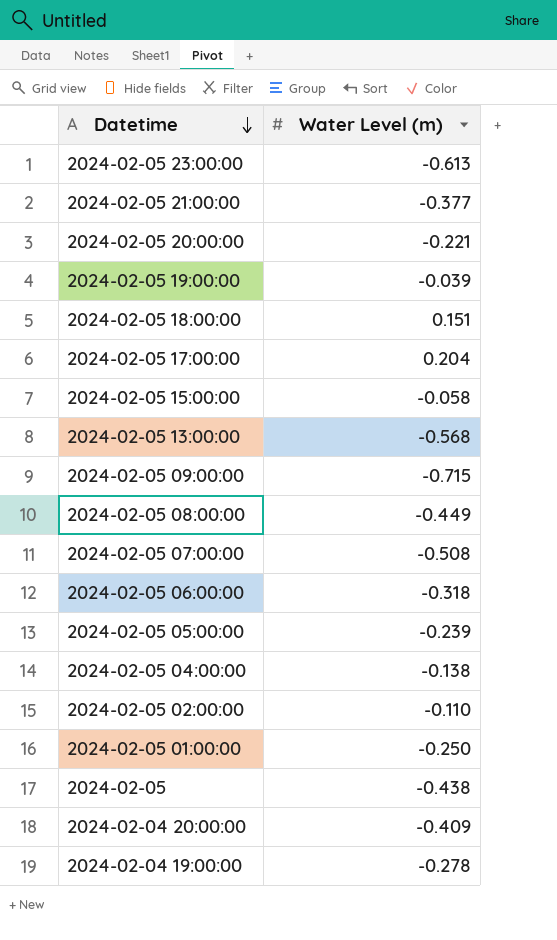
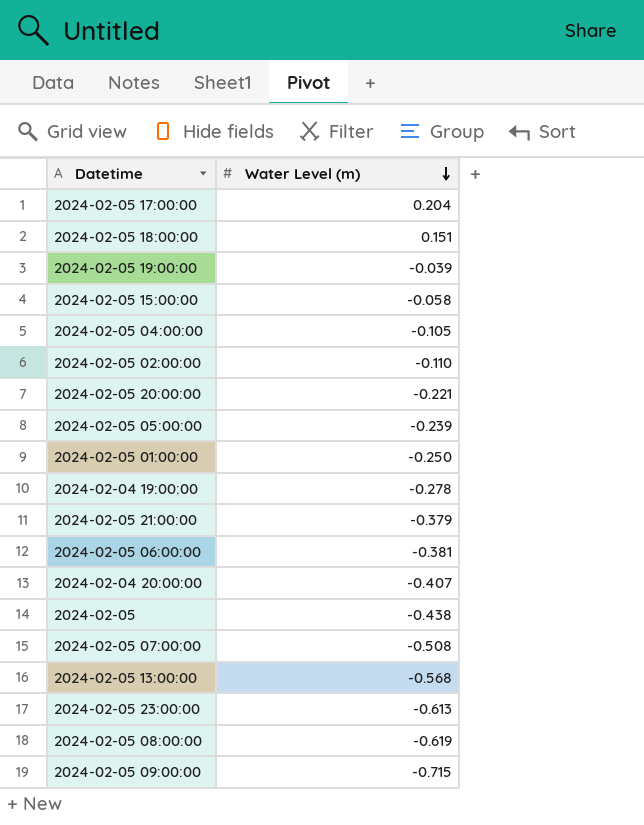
row order: Datetime descending -> Water Level (m) descending
2024-02-05 04:00:00 | Water Level (m): -0.138 -> -0.105
2024-02-05 21:00:00 | Water Level (m): -0.377 -> -0.379
2024-02-05 06:00:00 | Water Level (m): -0.318 -> -0.381
2024-02-04 20:00:00 | Water Level (m): -0.409 -> -0.407
2024-02-05 08:00:00 | Water Level (m): -0.449 -> -0.619

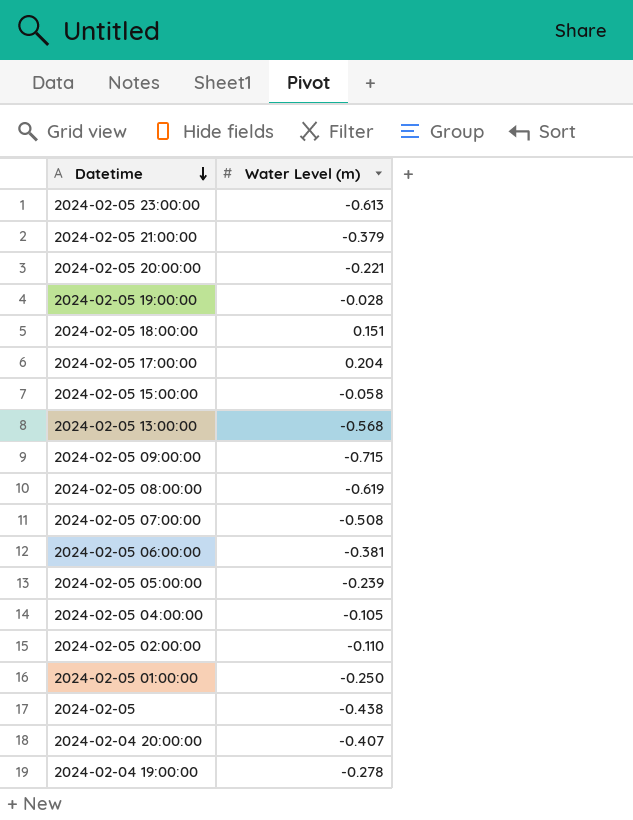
row order: Water Level (m) descending -> Datetime descending
2024-02-05 19:00:00 | Water Level (m): -0.039 -> -0.028

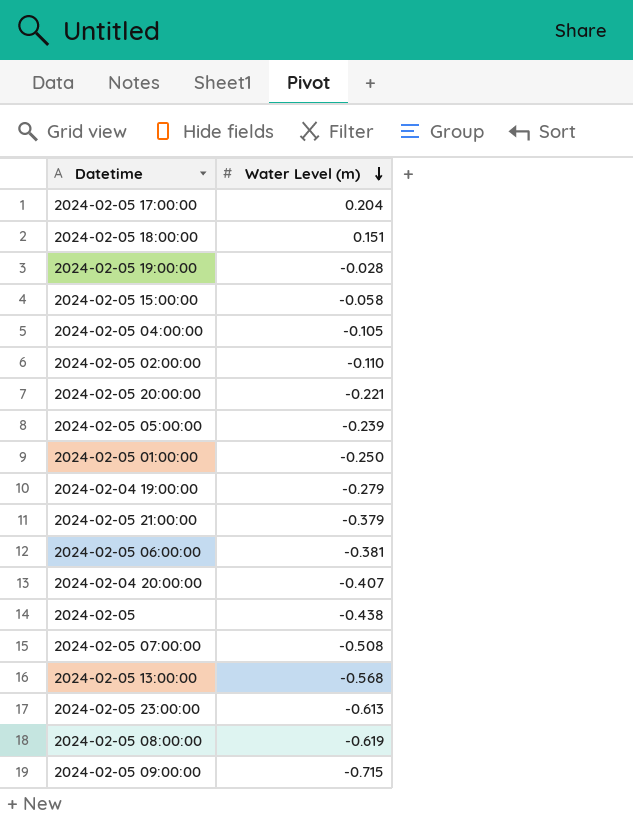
row order: Datetime descending -> Water Level (m) descending
2024-02-04 19:00:00 | Water Level (m): -0.278 -> -0.279

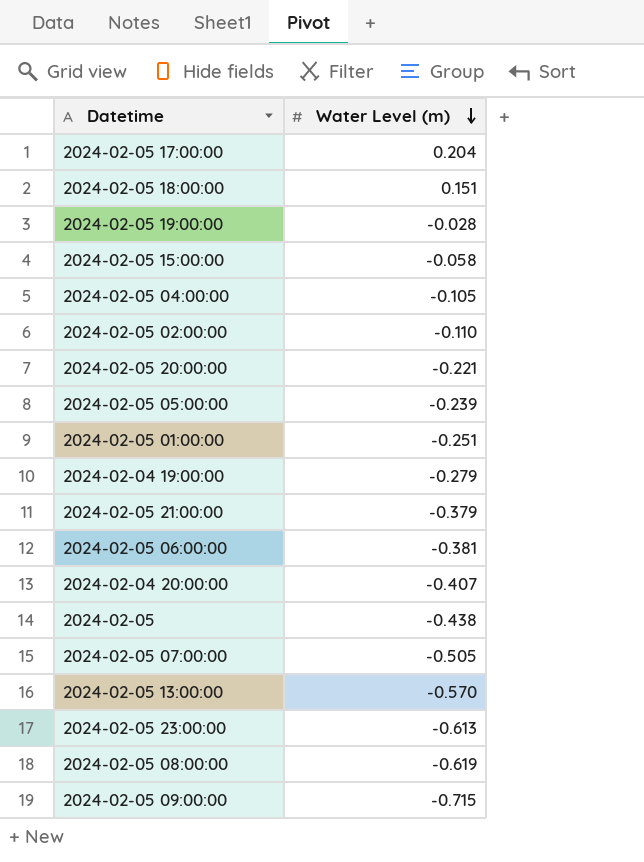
2024-02-05 01:00:00 | Water Level (m): -0.250 -> -0.251
2024-02-05 07:00:00 | Water Level (m): -0.508 -> -0.505
2024-02-05 13:00:00 | Water Level (m): -0.568 -> -0.570

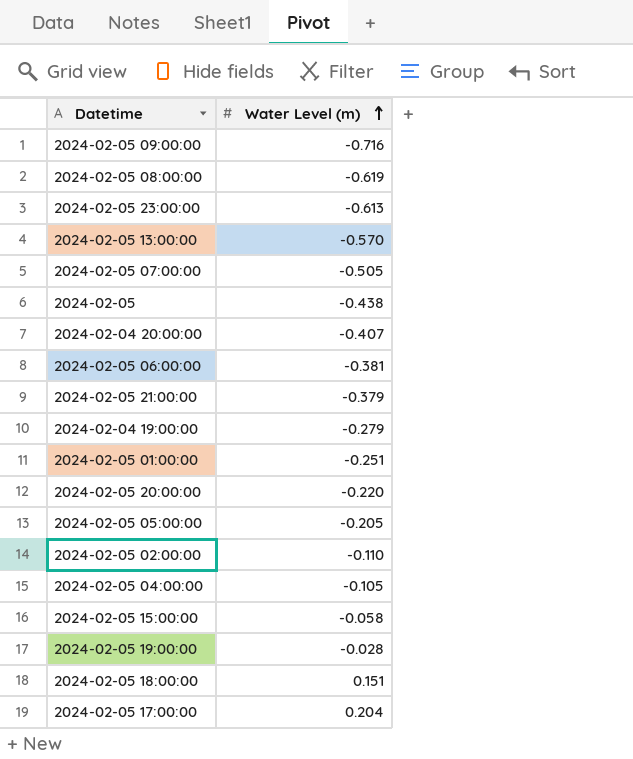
row order: Water Level (m) descending -> Water Level (m) ascending
2024-02-05 09:00:00 | Water Level (m): -0.715 -> -0.716
2024-02-05 20:00:00 | Water Level (m): -0.221 -> -0.220
2024-02-05 05:00:00 | Water Level (m): -0.239 -> -0.205

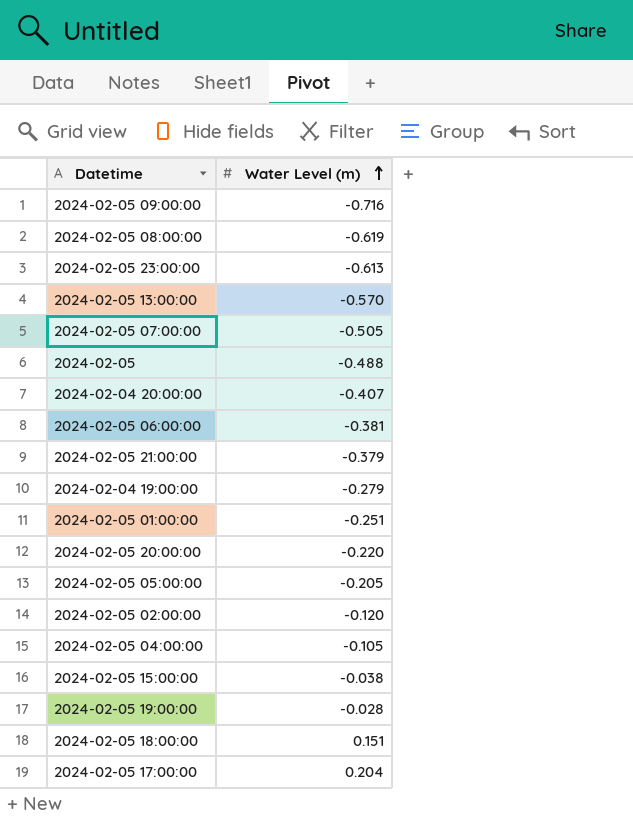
2024-02-05 | Water Level (m): -0.438 -> -0.488
2024-02-05 02:00:00 | Water Level (m): -0.110 -> -0.120
2024-02-05 15:00:00 | Water Level (m): -0.058 -> -0.038

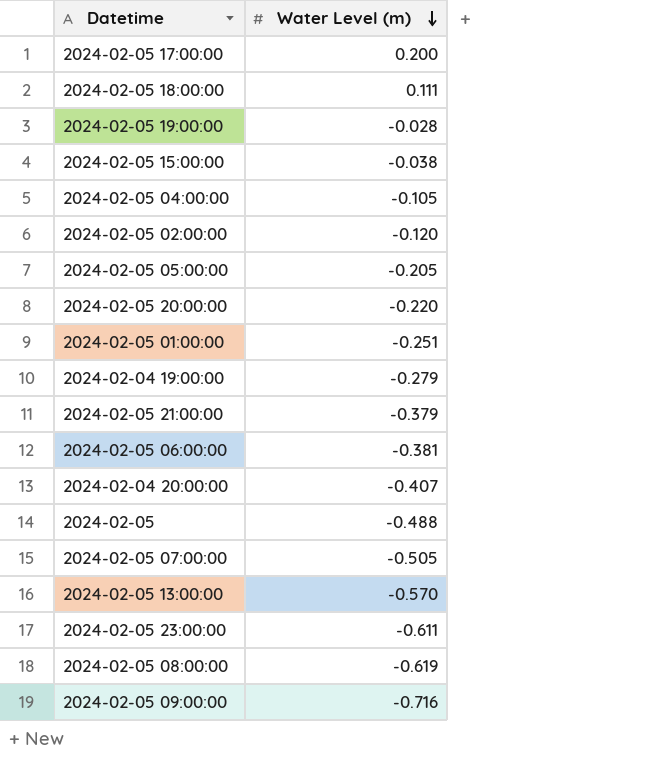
row order: Water Level (m) ascending -> Water Level (m) descending
2024-02-05 17:00:00 | Water Level (m): 0.204 -> 0.200
2024-02-05 18:00:00 | Water Level (m): 0.151 -> 0.111
2024-02-05 23:00:00 | Water Level (m): -0.613 -> -0.611

